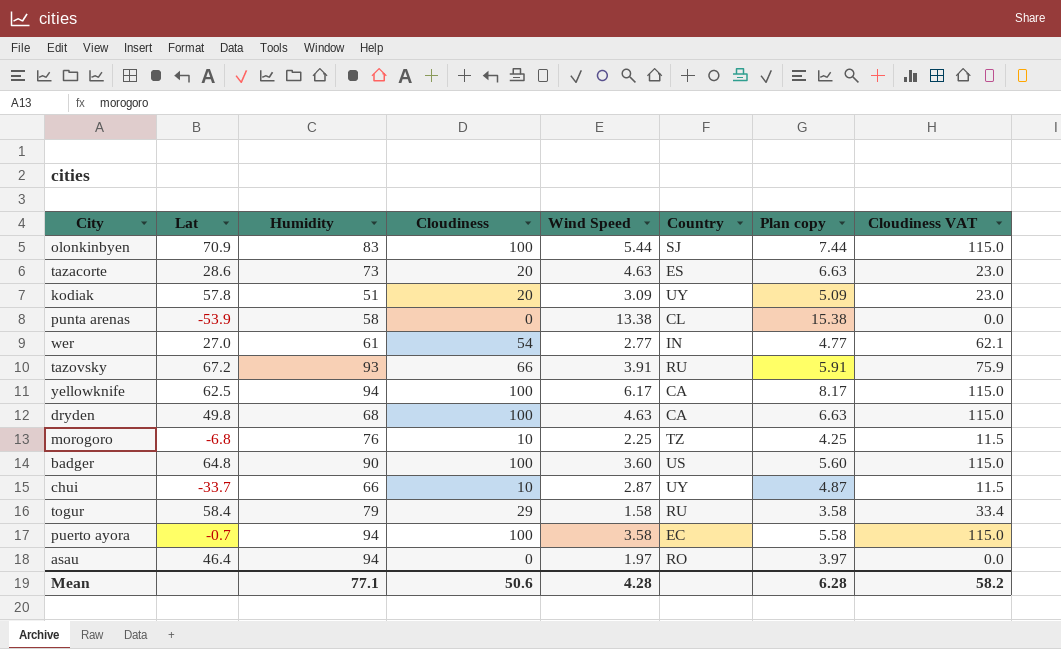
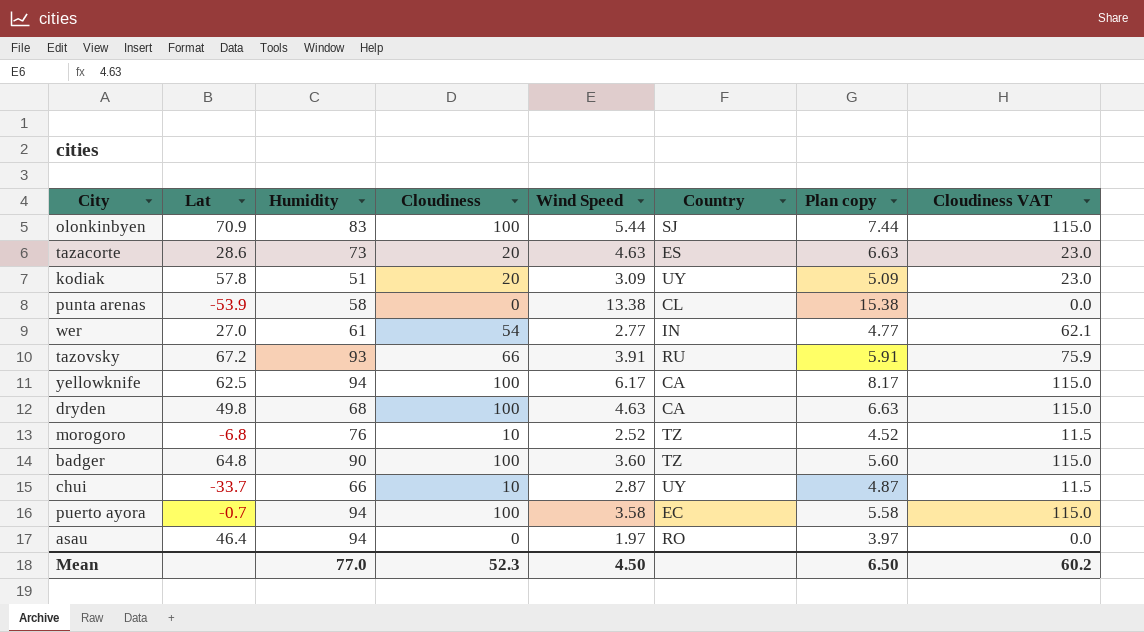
row togur: 58.4 | 79 | 29 | 1.58 | RU | 3.58 | 33.4 -> none
morogoro | Wind Speed: 2.25 -> 2.52
morogoro | Plan copy: 4.25 -> 4.52
badger | Country: US -> TZ
Mean | Humidity: 77.1 -> 77.0
Mean | Cloudiness: 50.6 -> 52.3
Mean | Wind Speed: 4.28 -> 4.50
Mean | Plan copy: 6.28 -> 6.50
Mean | Cloudiness VAT: 58.2 -> 60.2

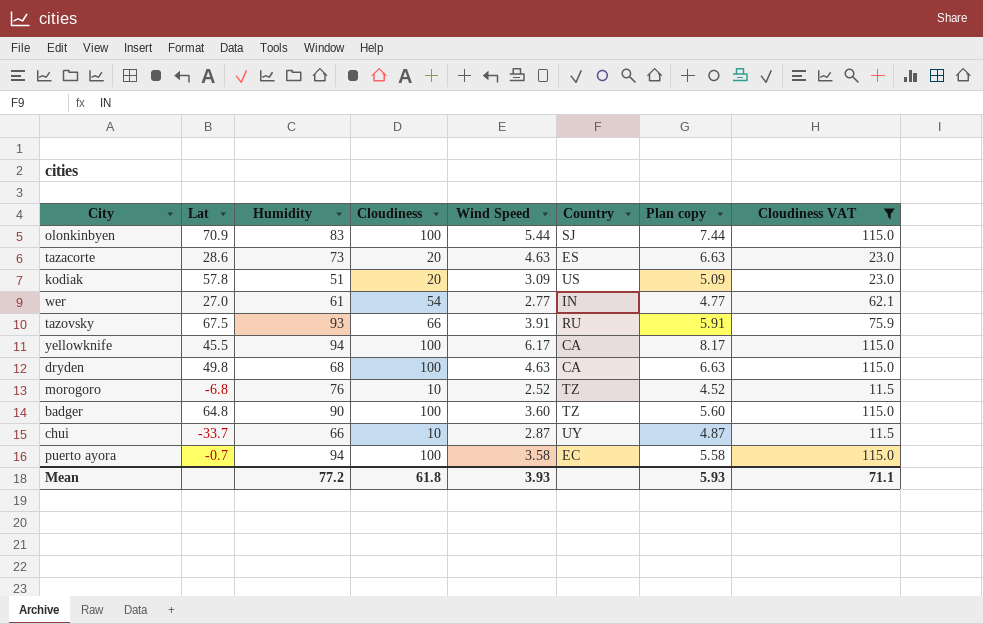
filter: none -> Cloudiness VAT != 0.0
kodiak | Country: UY -> US
tazovsky | Lat: 67.2 -> 67.5
yellowknife | Lat: 62.5 -> 45.5
Mean | Humidity: 77.0 -> 77.2
Mean | Cloudiness: 52.3 -> 61.8
Mean | Wind Speed: 4.50 -> 3.93
Mean | Plan copy: 6.50 -> 5.93
Mean | Cloudiness VAT: 60.2 -> 71.1

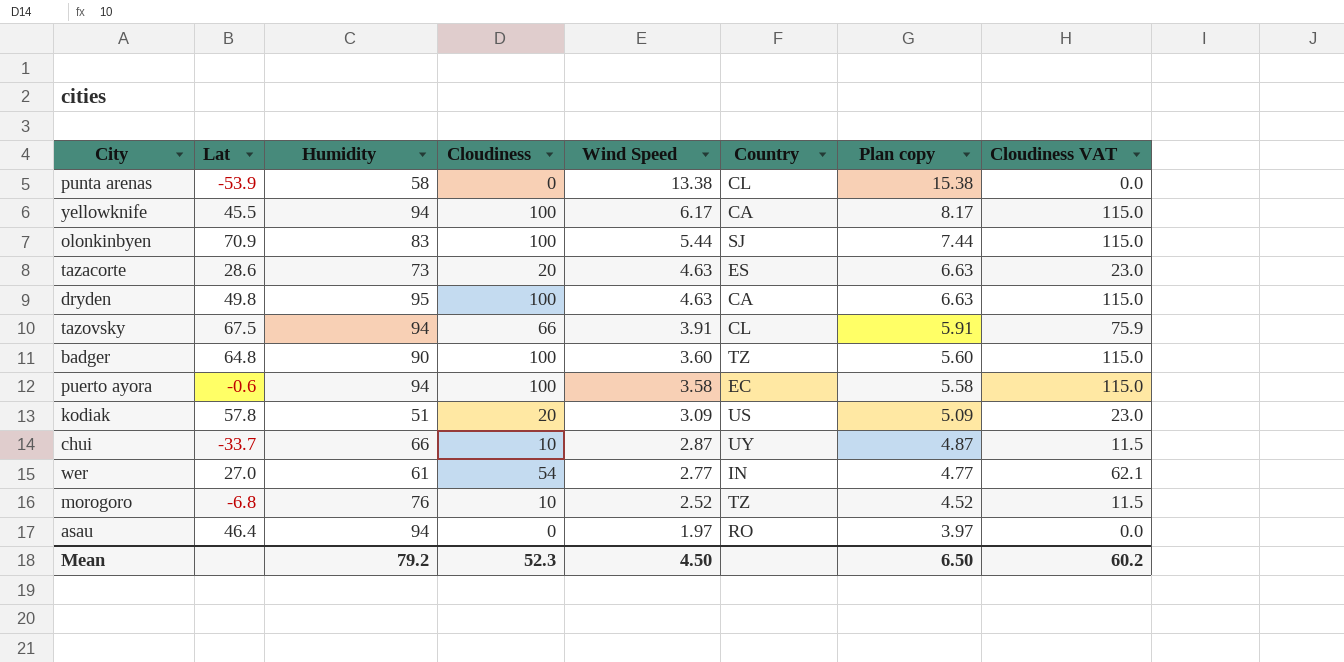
filter: Cloudiness VAT != 0.0 -> none
row order: none -> Wind Speed descending
dryden | Humidity: 68 -> 95
tazovsky | Humidity: 93 -> 94
tazovsky | Country: RU -> CL
puerto ayora | Lat: -0.7 -> -0.6
Mean | Humidity: 77.2 -> 79.2
Mean | Cloudiness: 61.8 -> 52.3
Mean | Wind Speed: 3.93 -> 4.50
Mean | Plan copy: 5.93 -> 6.50
Mean | Cloudiness VAT: 71.1 -> 60.2

